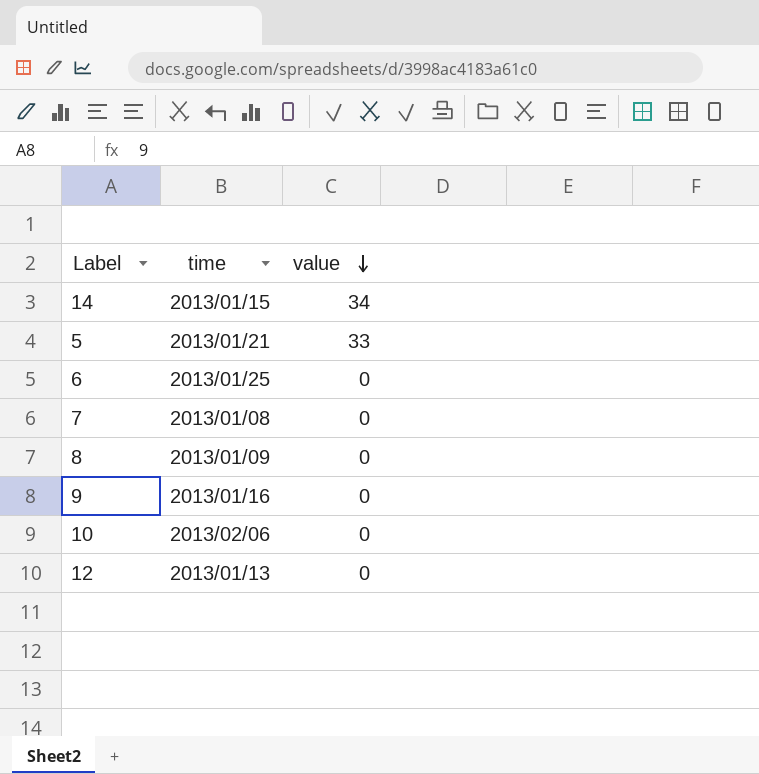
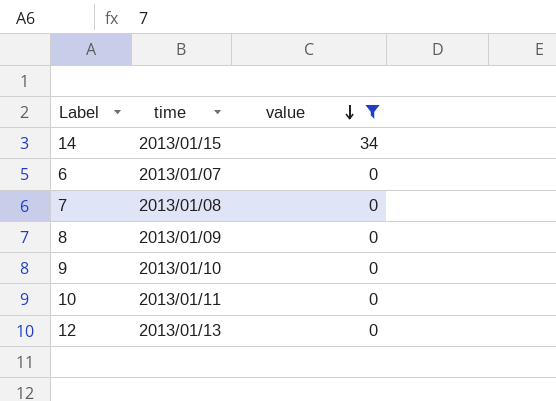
filter: none -> value != 33
6 | time: 2013/01/25 -> 2013/01/07
9 | time: 2013/01/16 -> 2013/01/10
10 | time: 2013/02/06 -> 2013/01/11

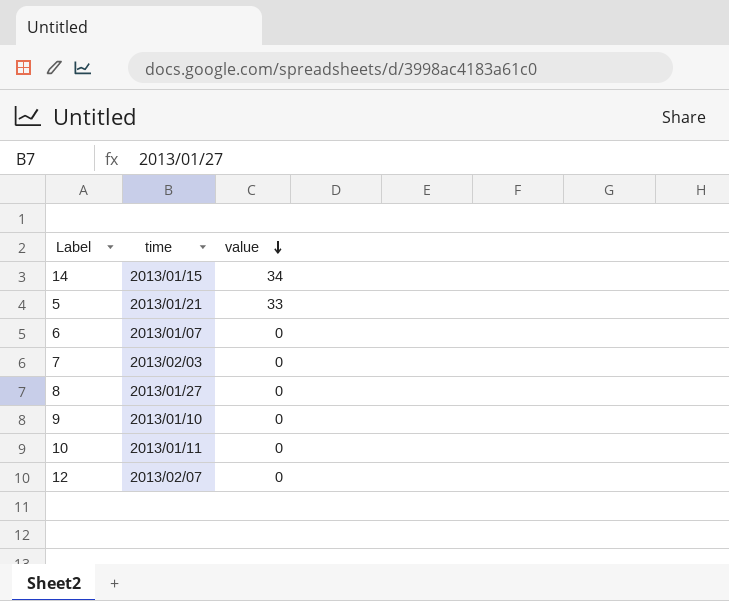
filter: value != 33 -> none
7 | time: 2013/01/08 -> 2013/02/03
8 | time: 2013/01/09 -> 2013/01/27
12 | time: 2013/01/13 -> 2013/02/07

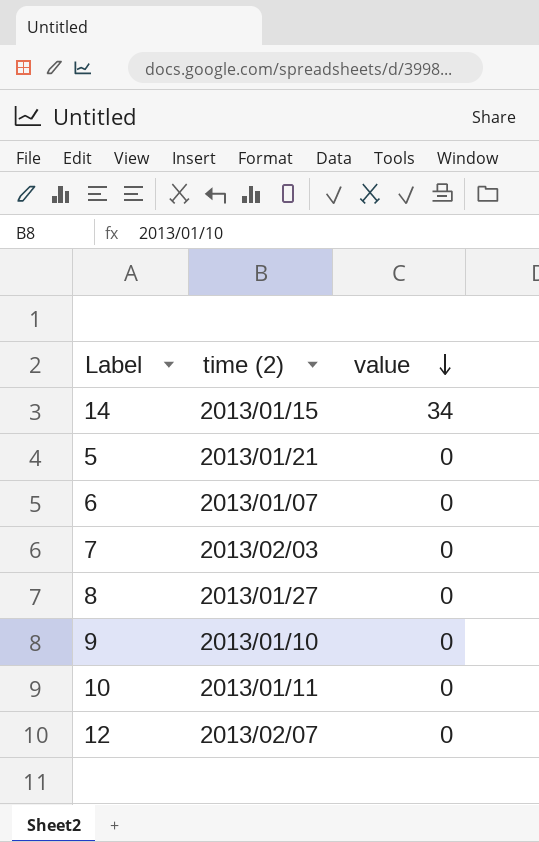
column name: time -> time (2)
5 | value: 33 -> 0

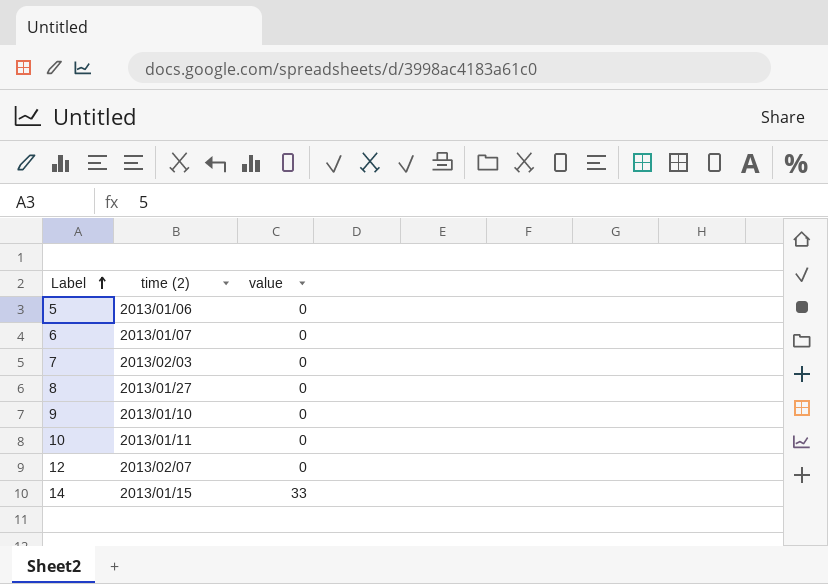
row order: value descending -> Label ascending
5 | time (2): 2013/01/21 -> 2013/01/06
14 | value: 34 -> 33

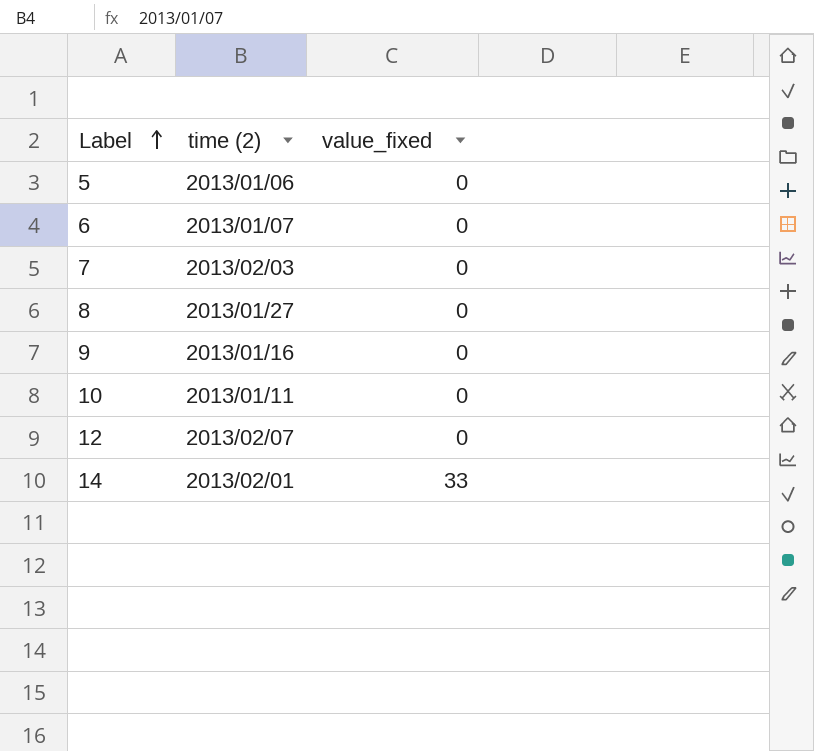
column name: value -> value_fixed
9 | time (2): 2013/01/10 -> 2013/01/16
14 | time (2): 2013/01/15 -> 2013/02/01

